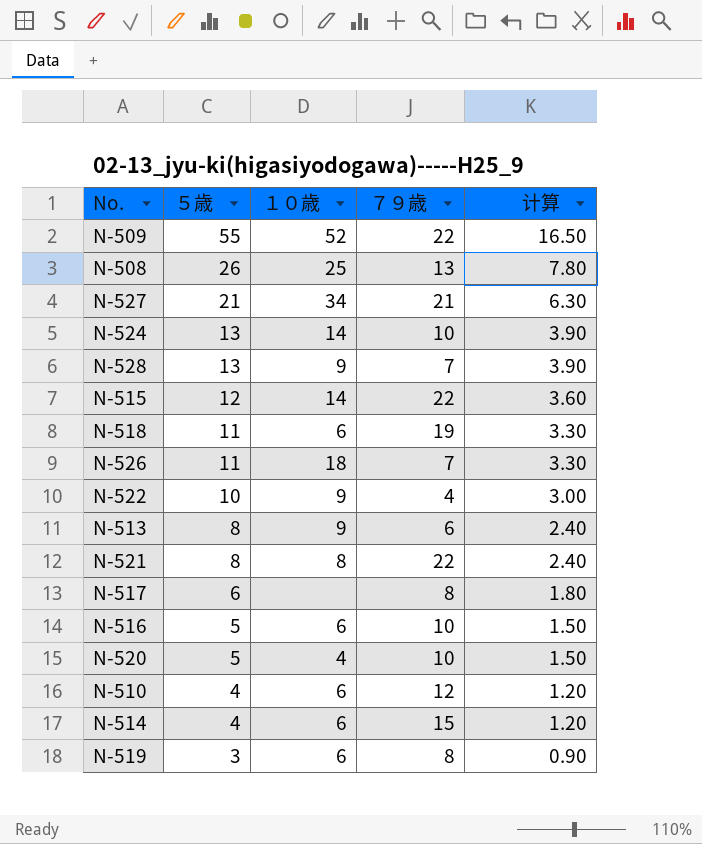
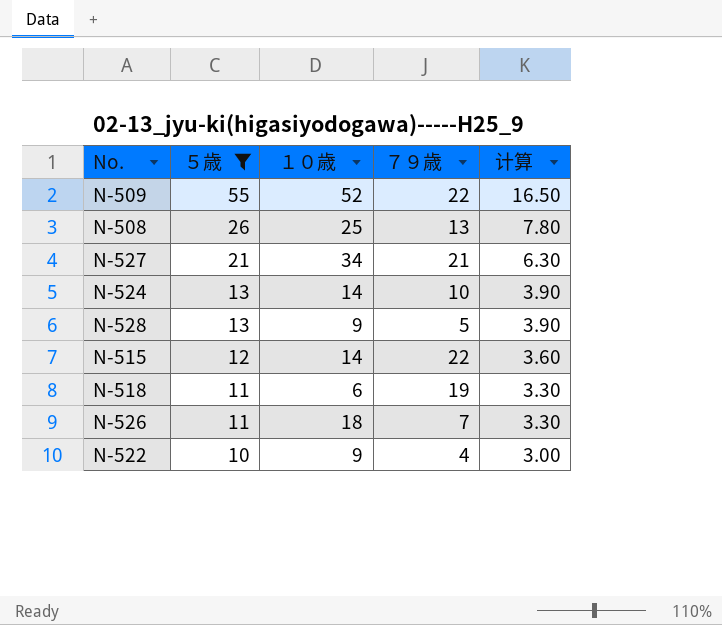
filter: none -> ５歳 >= 10
N-528 | ７９歳: 7 -> 5

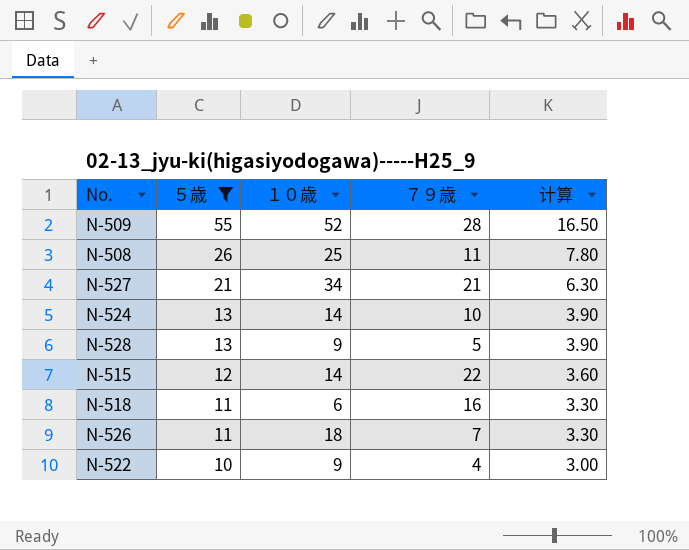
N-509 | ７９歳: 22 -> 28
N-508 | ７９歳: 13 -> 11
N-518 | ７９歳: 19 -> 16

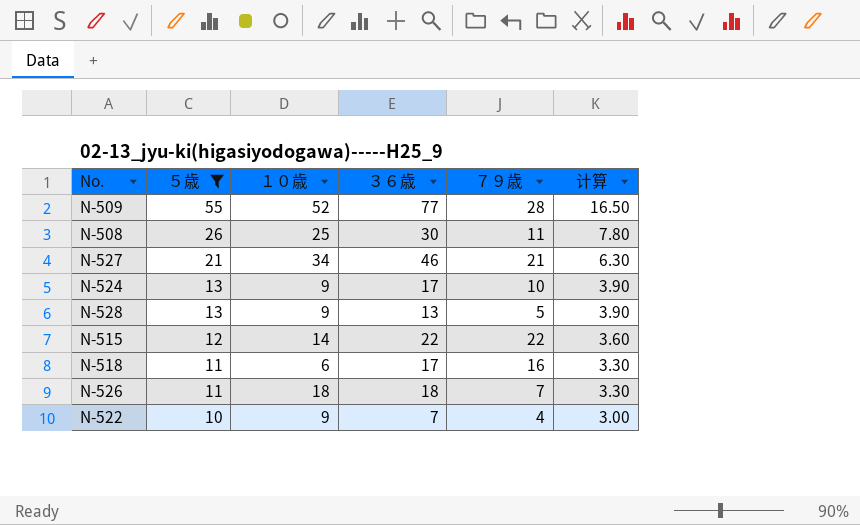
column ３６歳 | position: none -> 4
N-524 | １０歳: 14 -> 9

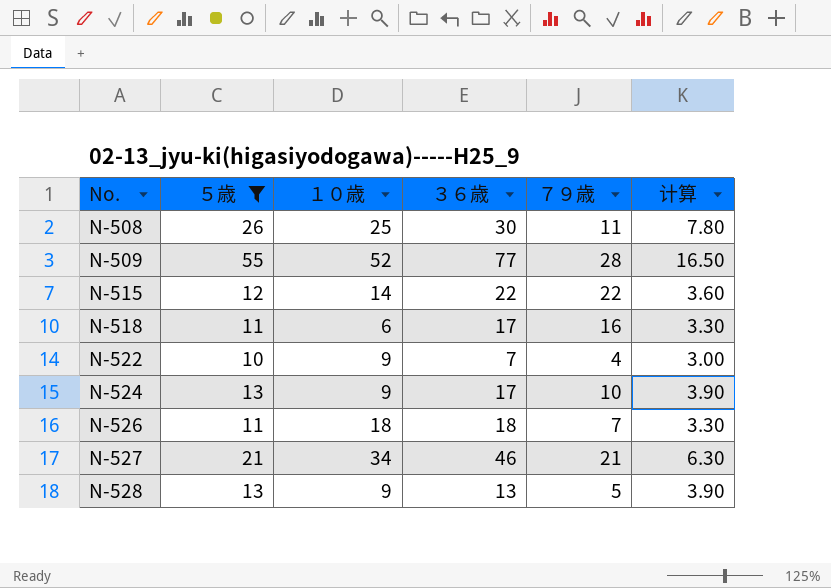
row order: ５歳 descending -> No. ascending

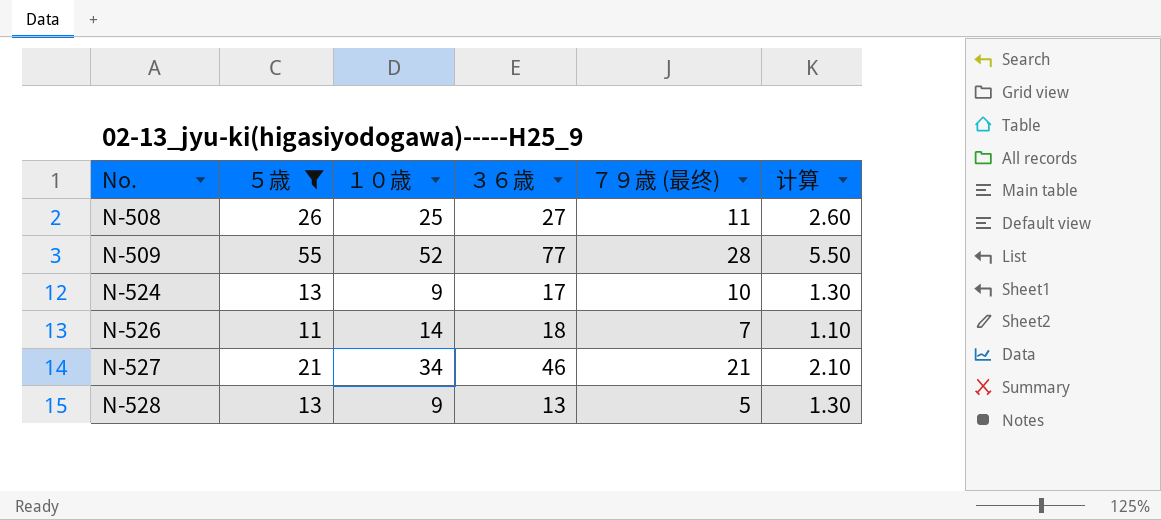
column name: ７９歳 -> ７９歳 (最终)
column 计算 | formula: [５歳] * 0.3 -> [５歳] * 0.1
row N-515: 12 | 14 | 22 | 22 | 3.60 -> none
row N-518: 11 | 6 | 17 | 16 | 3.30 -> none
row N-522: 10 | 9 | 7 | 4 | 3.00 -> none
N-508 | ３６歳: 30 -> 27
N-526 | １０歳: 18 -> 14

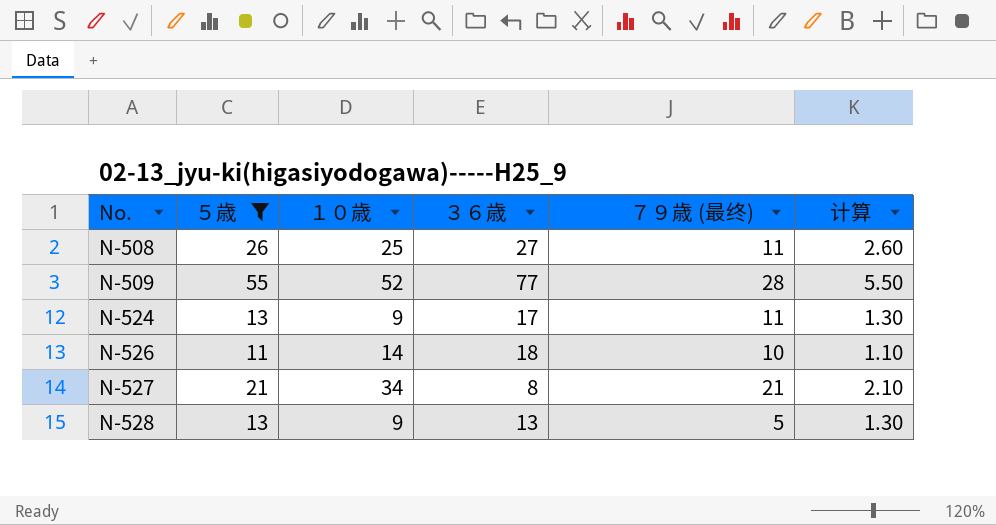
N-524 | ７９歳 (最终): 10 -> 11
N-526 | ７９歳 (最终): 7 -> 10
N-527 | ３６歳: 46 -> 8

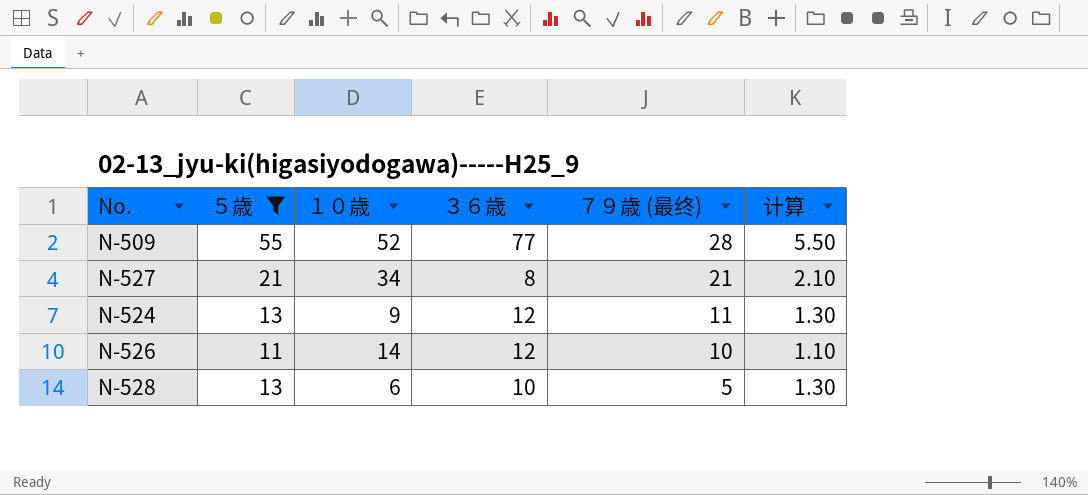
row order: No. ascending -> ７９歳 (最终) descending
row N-508: 26 | 25 | 27 | 11 | 2.60 -> none
N-524 | ３６歳: 17 -> 12
N-526 | ３６歳: 18 -> 12
N-528 | １０歳: 9 -> 6
N-528 | ３６歳: 13 -> 10

